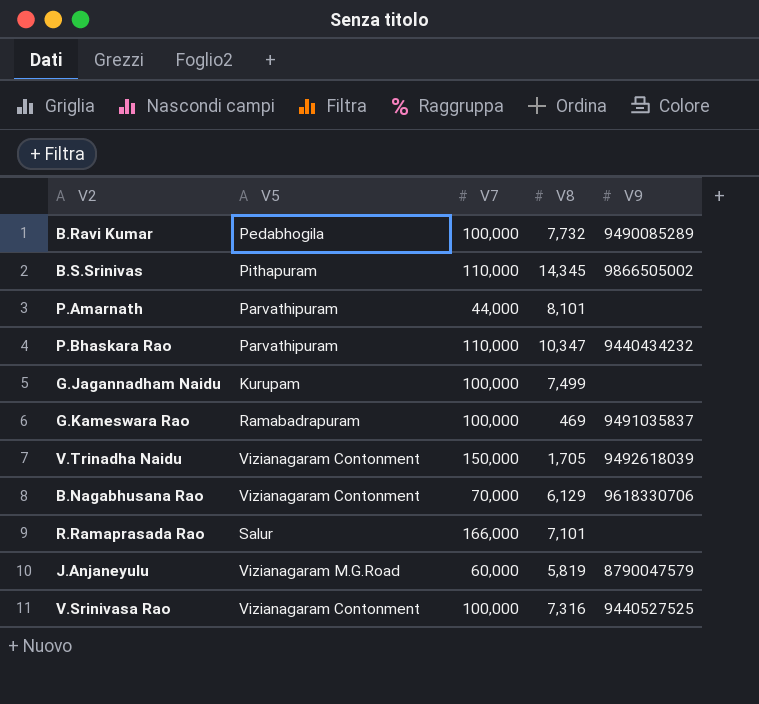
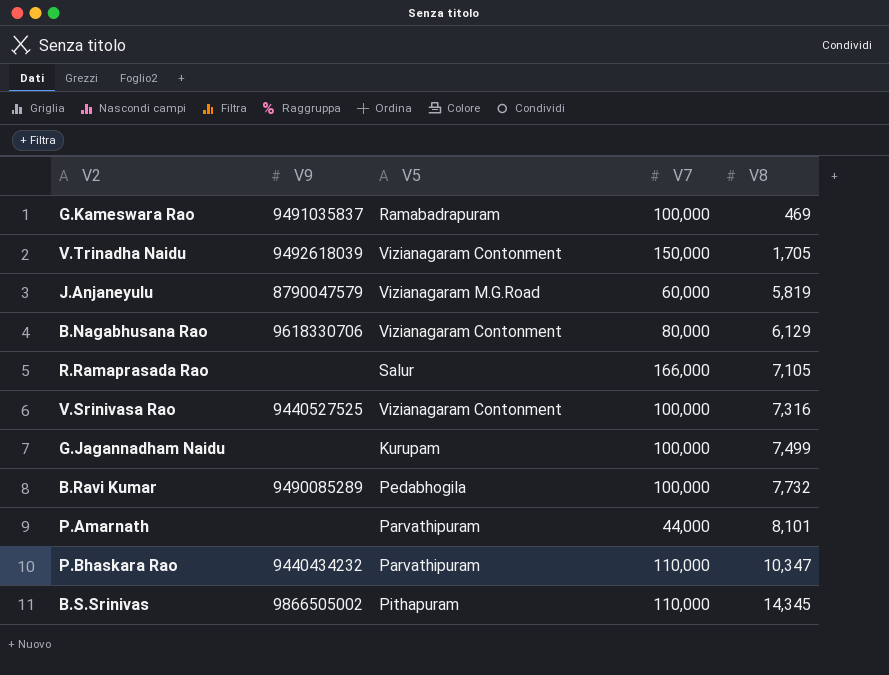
row order: none -> V8 ascending
column V9 | position: 5 -> 2
B.Nagabhusana Rao | V7: 70,000 -> 80,000
R.Ramaprasada Rao | V8: 7,101 -> 7,105

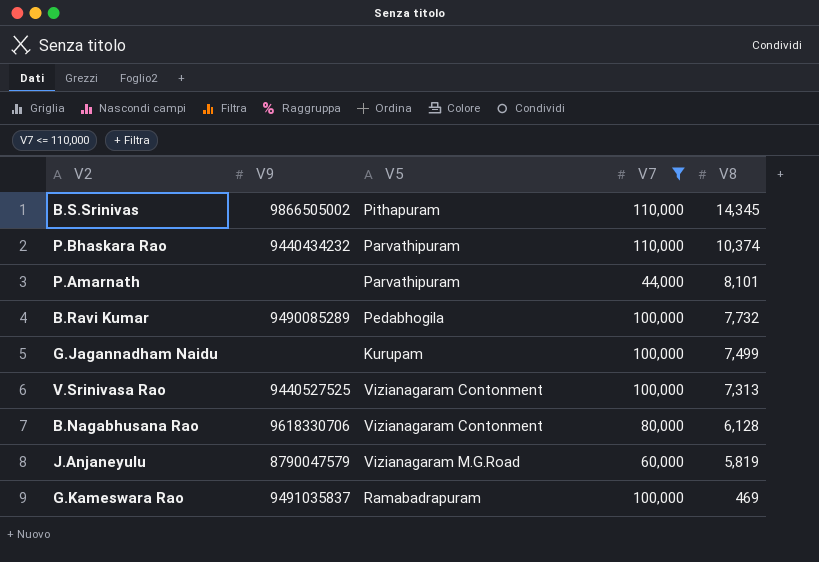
filter: none -> V7 <= 110,000
row order: V8 ascending -> V8 descending
P.Bhaskara Rao | V8: 10,347 -> 10,374
V.Srinivasa Rao | V8: 7,316 -> 7,313
B.Nagabhusana Rao | V8: 6,129 -> 6,128

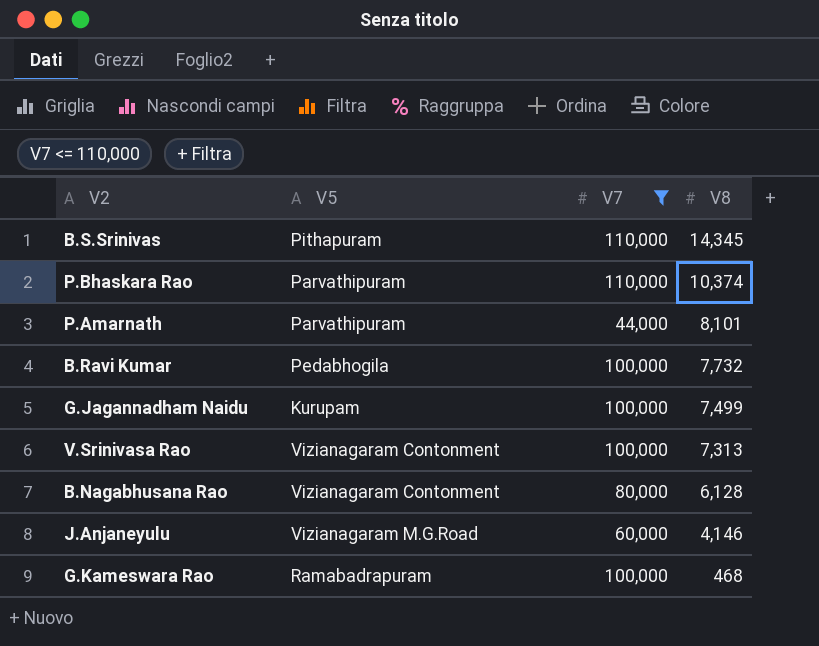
column V9 | position: 2 -> none
J.Anjaneyulu | V8: 5,819 -> 4,146
G.Kameswara Rao | V8: 469 -> 468

